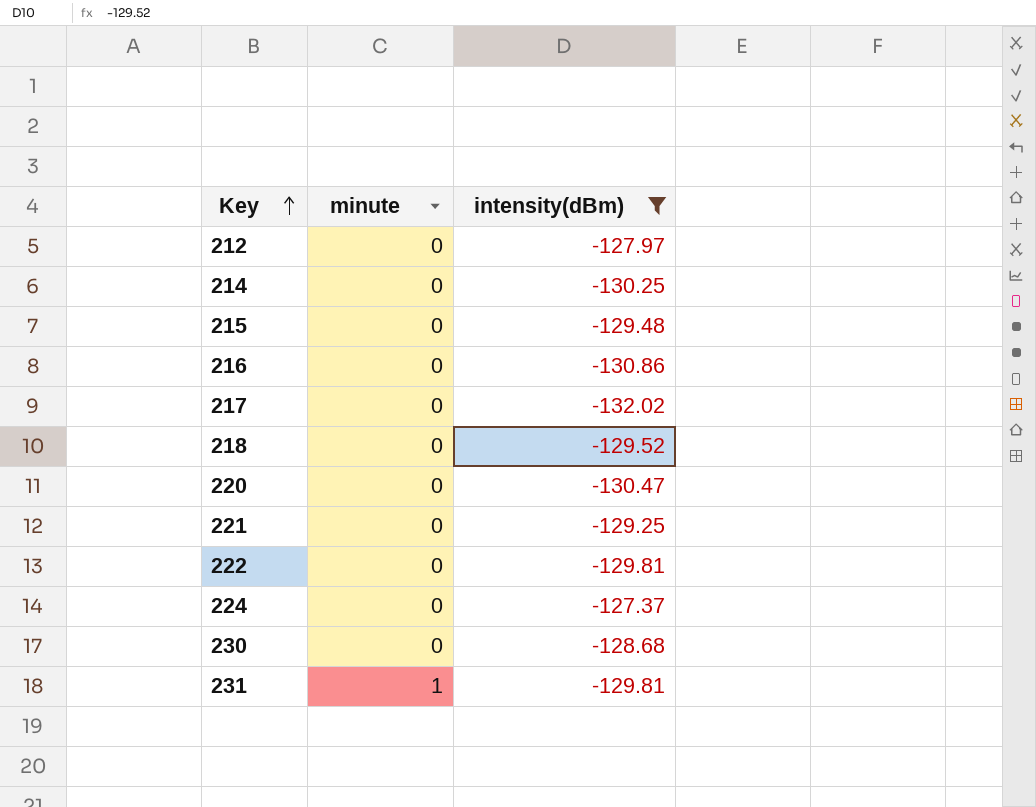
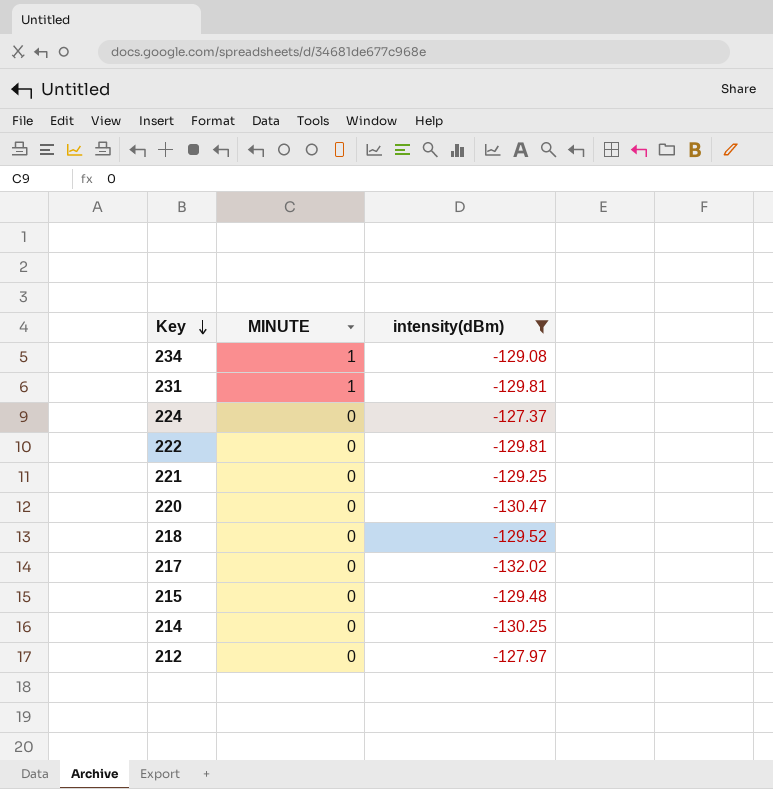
row order: Key ascending -> Key descending
column name: minute -> MINUTE
row 216: 0 | -130.86 -> none
row 230: 0 | -128.68 -> none
row 234: none -> 1 | -129.08

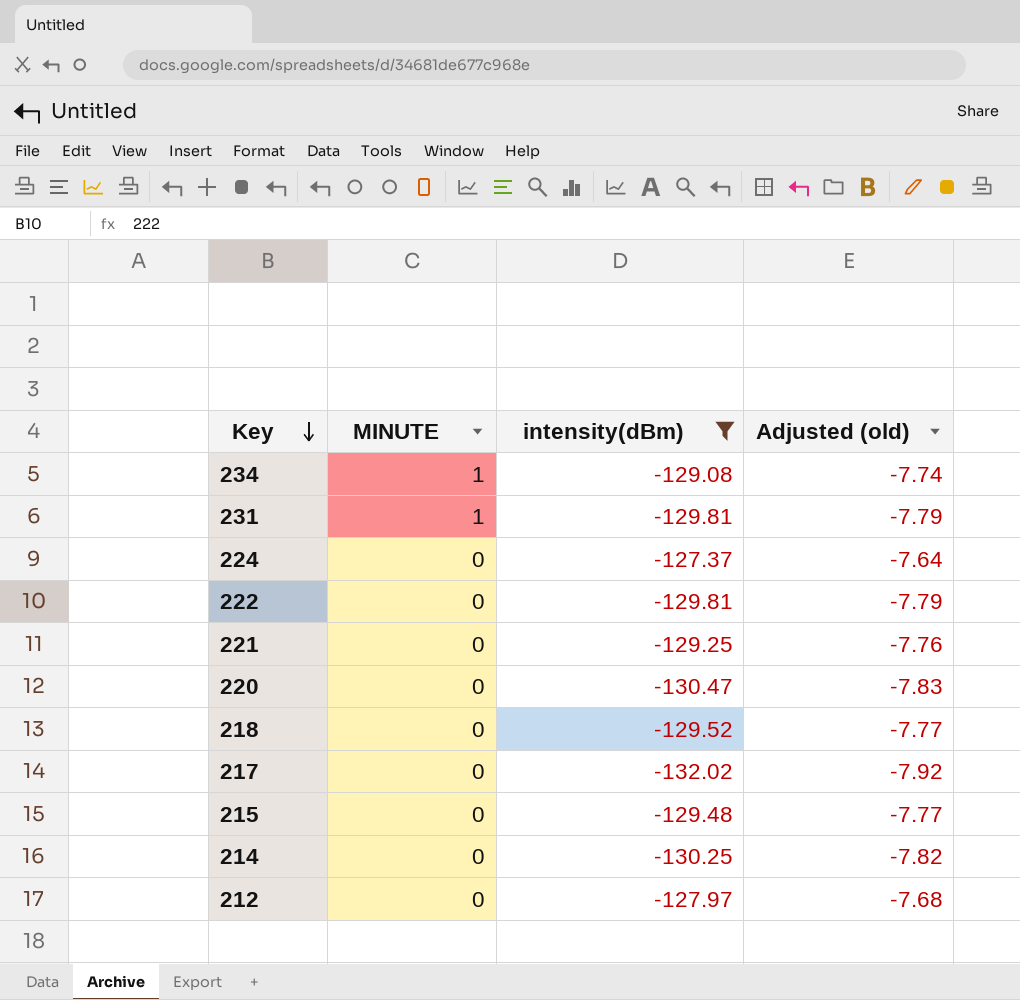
column Adjusted (old) | formula: none -> [intensity(dBm)] * 0.06

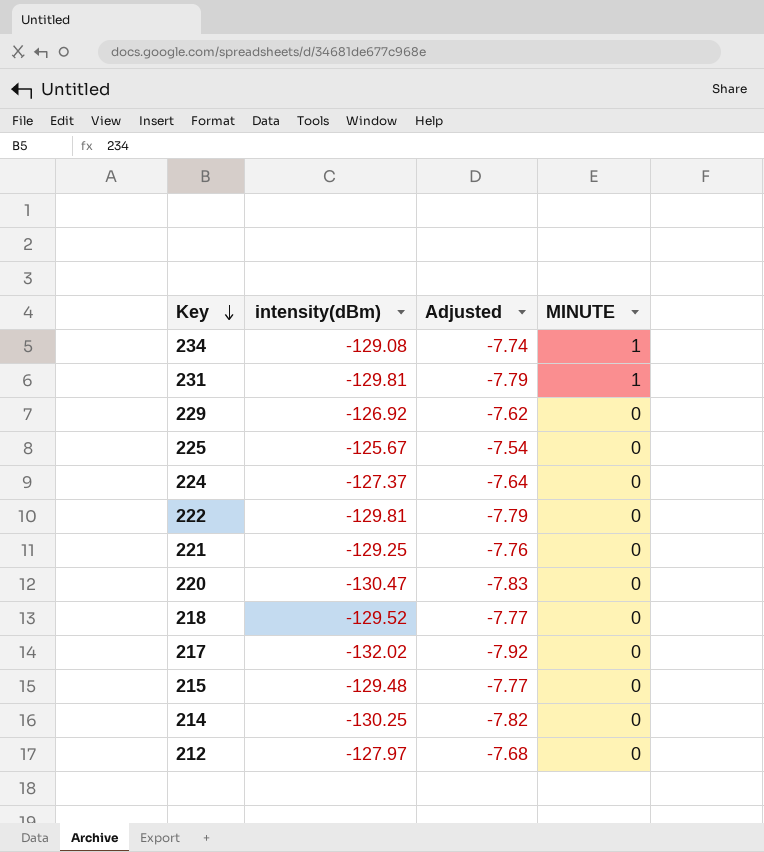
filter: intensity(dBm) <= -127.37 -> none
column name: Adjusted (old) -> Adjusted
column MINUTE | position: 2 -> 4

